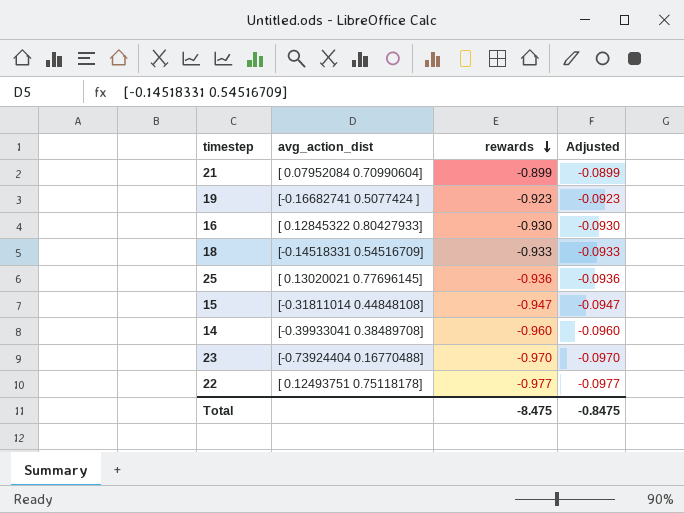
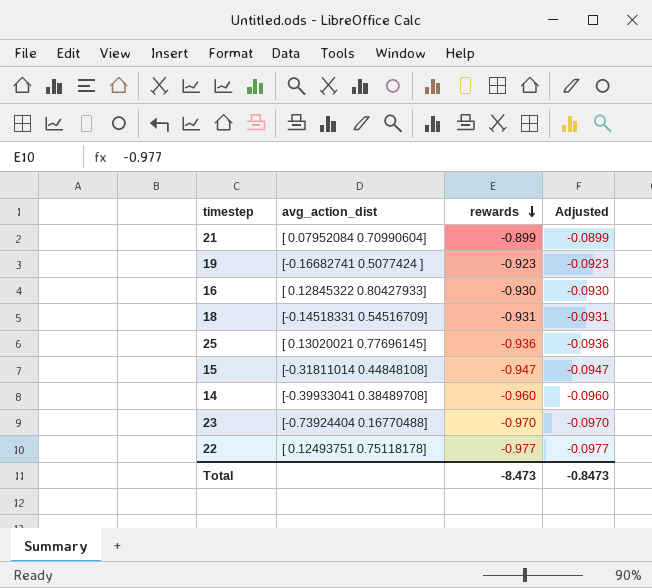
18 | rewards: -0.933 -> -0.931
18 | Adjusted: -0.0933 -> -0.0931
Total | rewards: -8.475 -> -8.473
Total | Adjusted: -0.8475 -> -0.8473

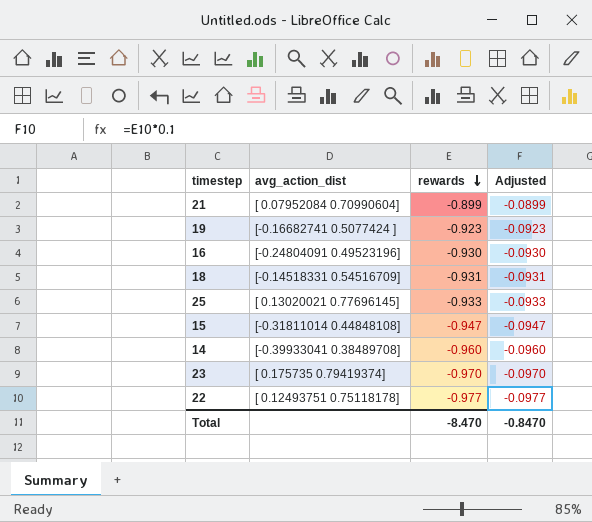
16 | avg_action_dist: [ 0.12845322 0.80427933] -> [-0.24804091 0.49523196]
25 | rewards: -0.936 -> -0.933
25 | Adjusted: -0.0936 -> -0.0933
23 | avg_action_dist: [-0.73924404 0.16770488] -> [ 0.175735 0.79419374]
Total | rewards: -8.473 -> -8.470
Total | Adjusted: -0.8473 -> -0.8470

